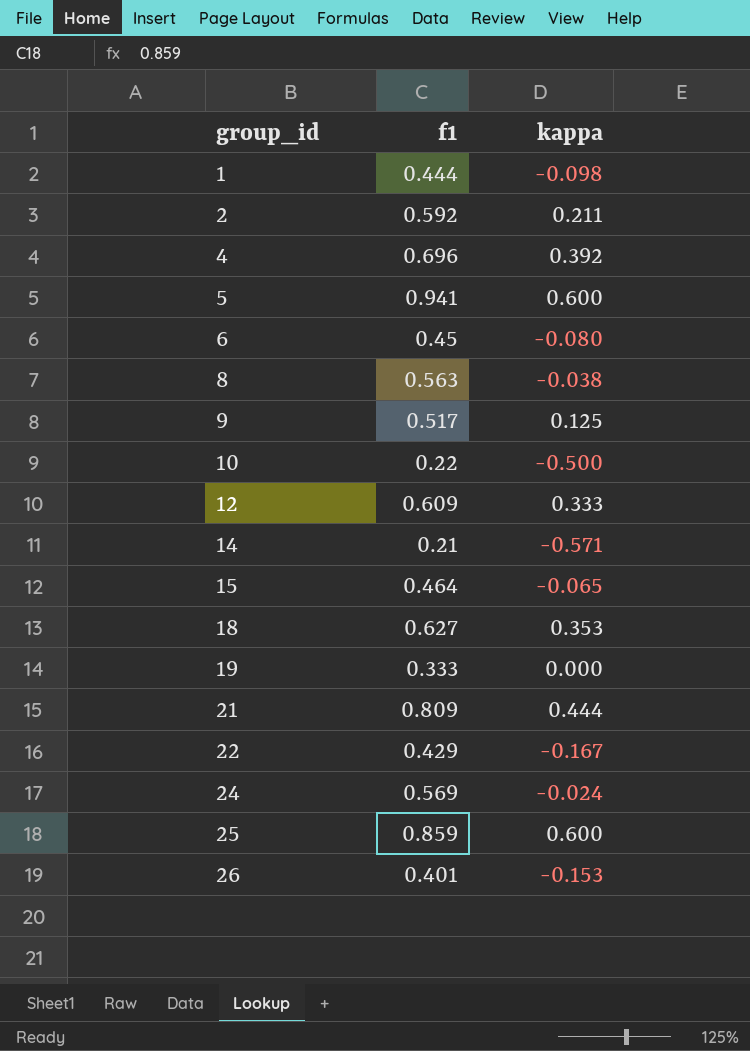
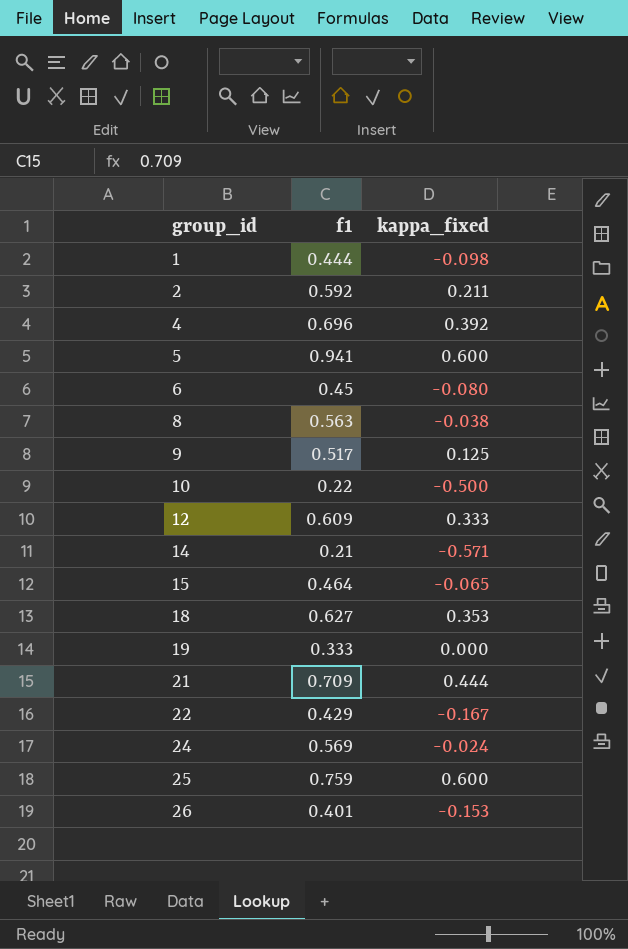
column name: kappa -> kappa_fixed
21 | f1: 0.809 -> 0.709
25 | f1: 0.859 -> 0.759

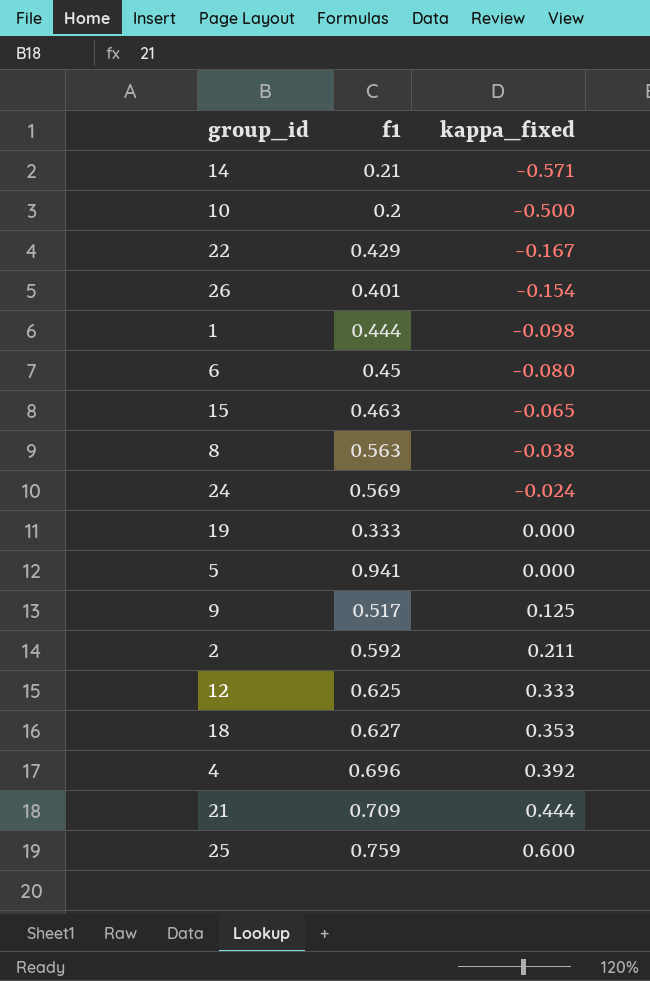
row order: group_id ascending -> kappa_fixed ascending
10 | f1: 0.22 -> 0.2
26 | kappa_fixed: -0.153 -> -0.154
15 | f1: 0.464 -> 0.463
5 | kappa_fixed: 0.600 -> 0.000
12 | f1: 0.609 -> 0.625

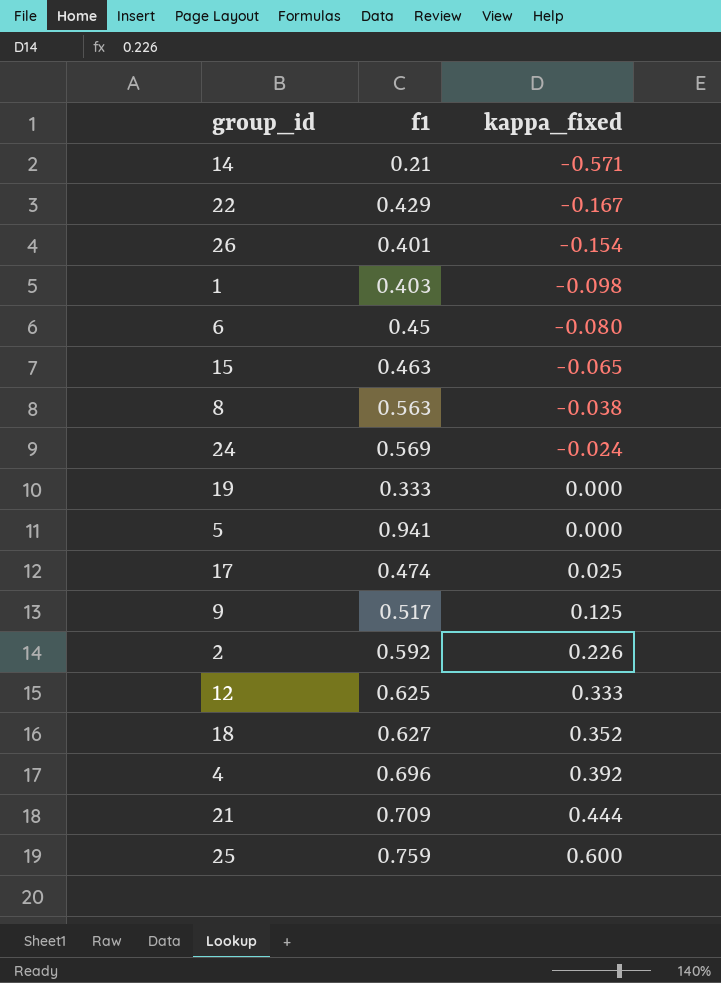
row 10: 0.2 | -0.500 -> none
1 | f1: 0.444 -> 0.403
row 17: none -> 0.474 | 0.025
2 | kappa_fixed: 0.211 -> 0.226
18 | kappa_fixed: 0.353 -> 0.352

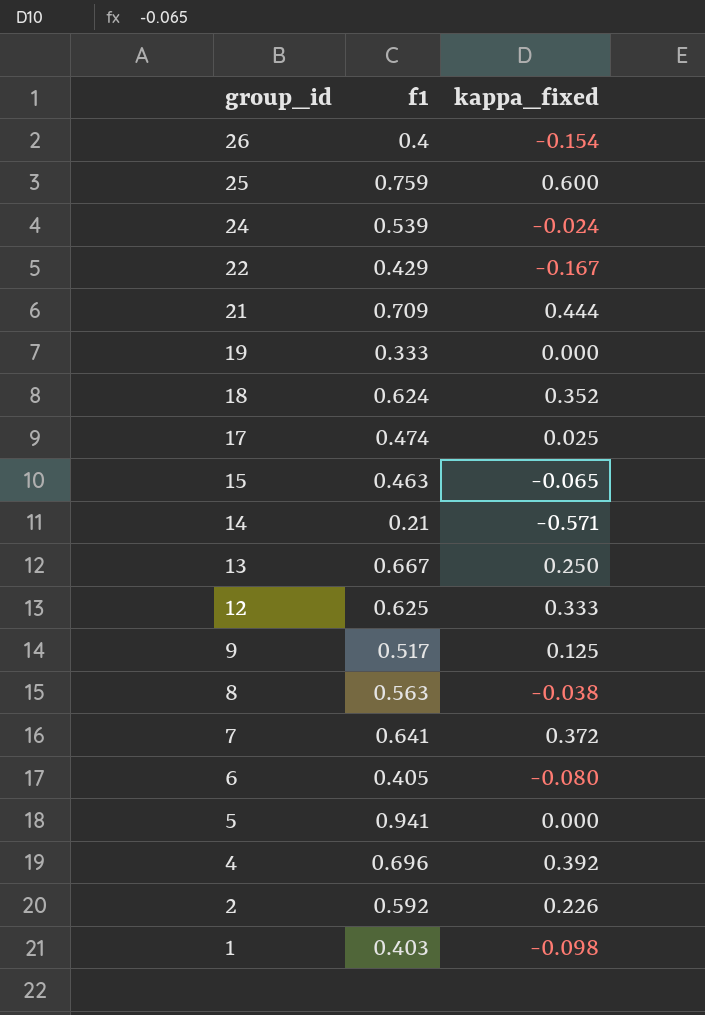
row order: kappa_fixed ascending -> group_id descending
26 | f1: 0.401 -> 0.4
24 | f1: 0.569 -> 0.539
18 | f1: 0.627 -> 0.624
row 13: none -> 0.667 | 0.250
row 7: none -> 0.641 | 0.372
6 | f1: 0.45 -> 0.405

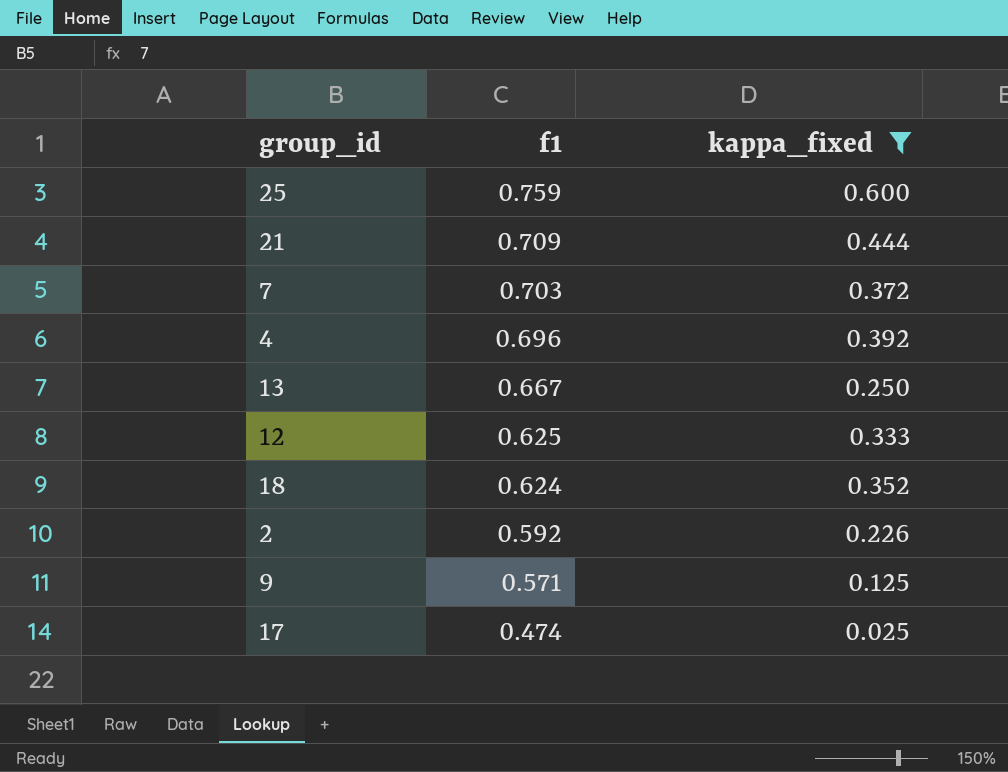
filter: none -> kappa_fixed >= 0.025
row order: group_id descending -> f1 descending
7 | f1: 0.641 -> 0.703
9 | f1: 0.517 -> 0.571

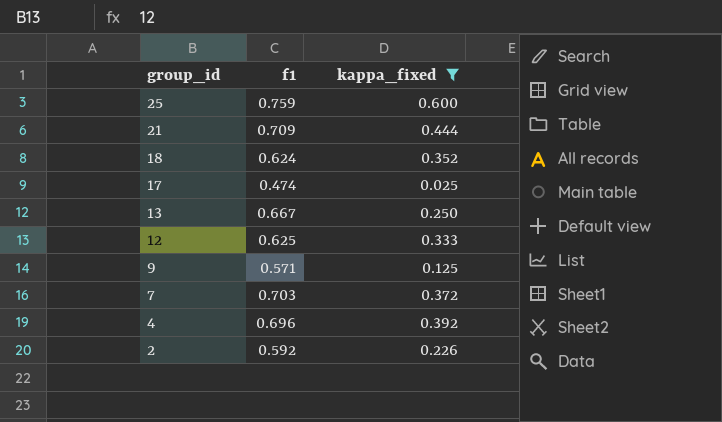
row order: f1 descending -> group_id descending

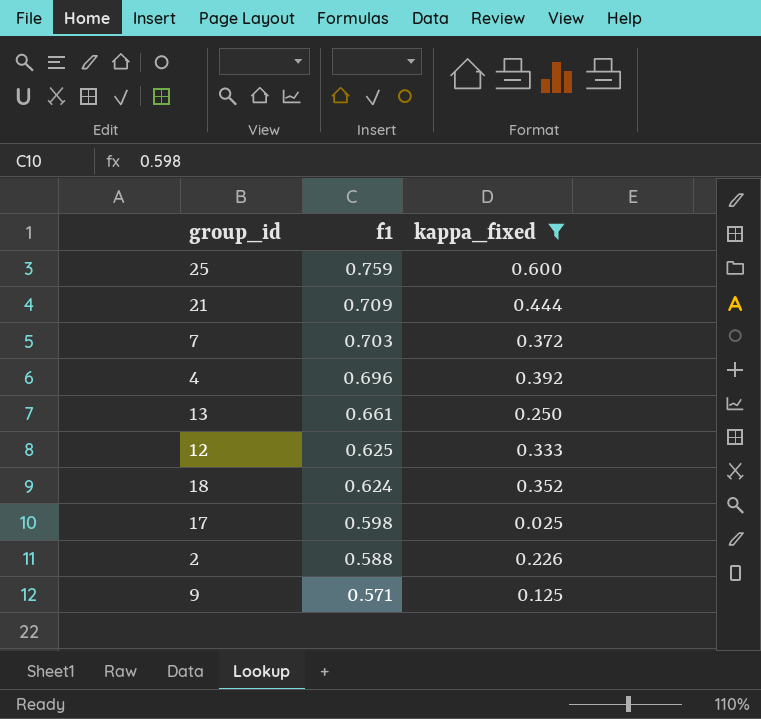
row order: group_id descending -> f1 descending
13 | f1: 0.667 -> 0.661
17 | f1: 0.474 -> 0.598
2 | f1: 0.592 -> 0.588

